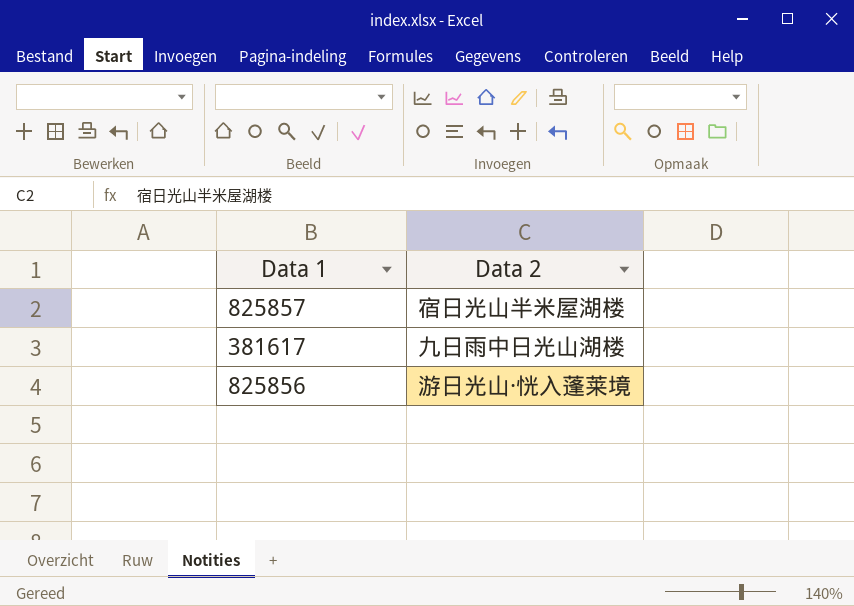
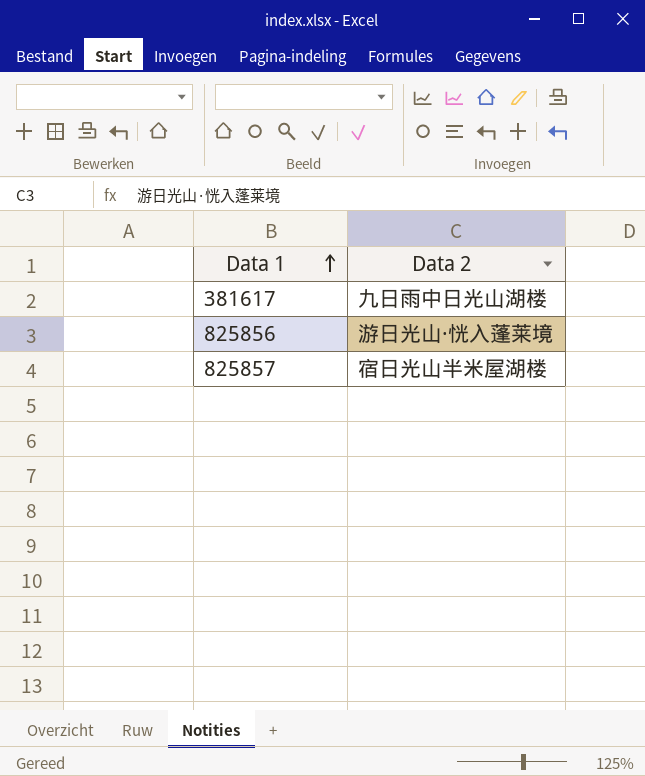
row order: none -> Data 1 ascending

